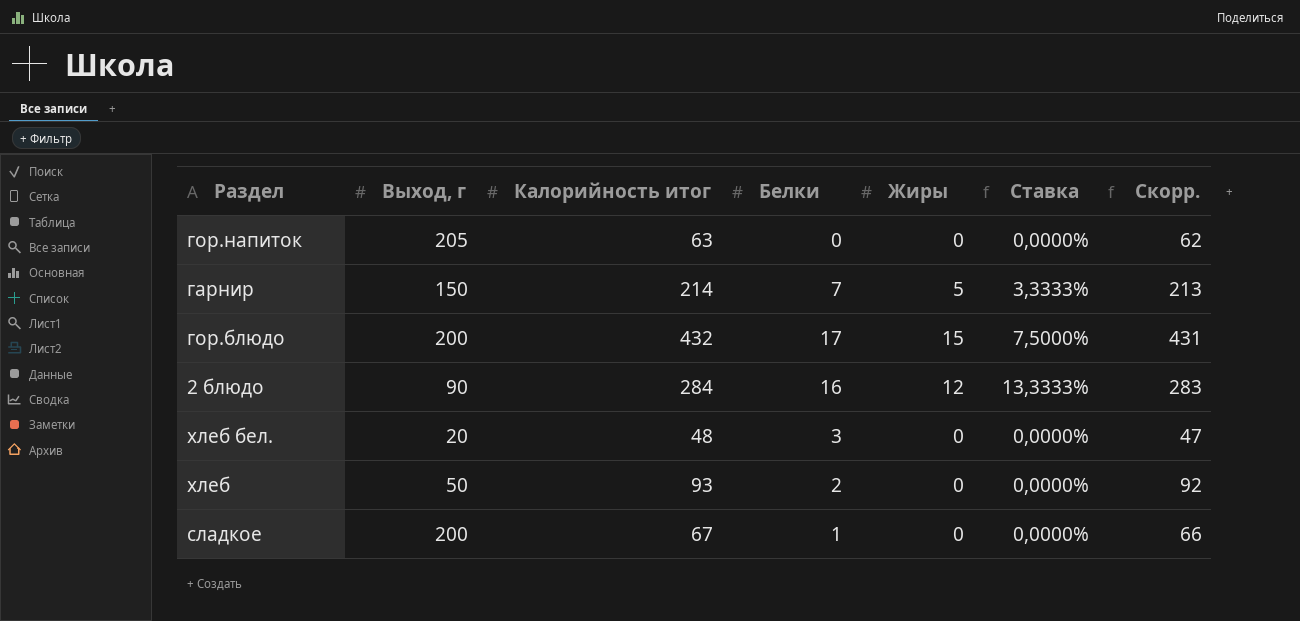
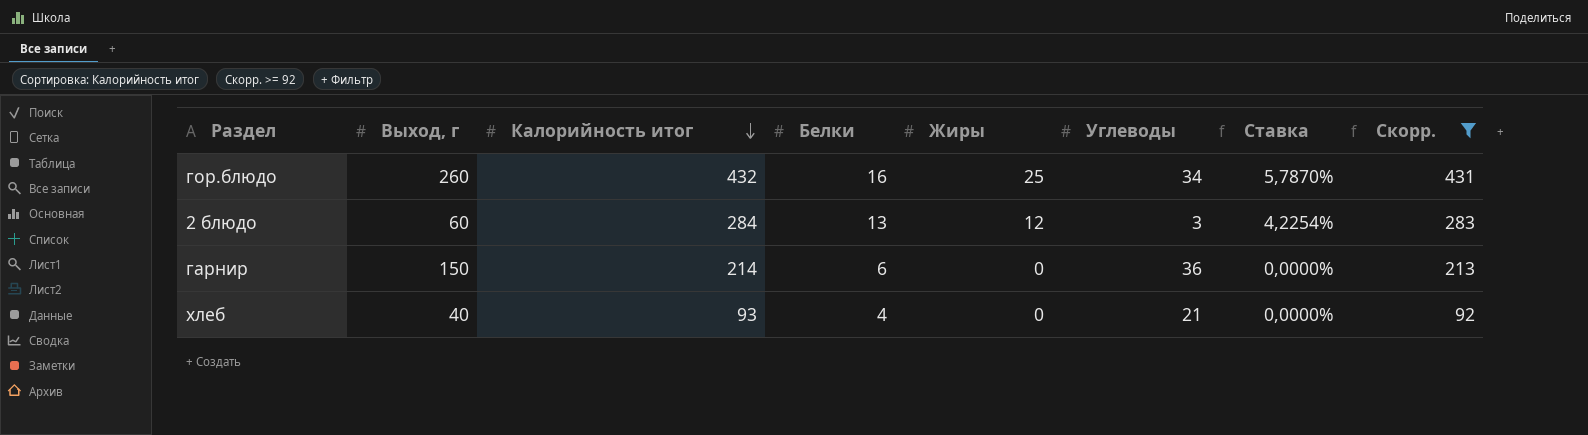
filter: none -> Скорр. >= 92
row order: none -> Калорийность итог descending
column Углеводы | position: none -> 6
column Ставка | formula: [Жиры] / [Выход, г] -> [Жиры] / [Калорийность итог]
гор.блюдо | Выход, г: 200 -> 260
гор.блюдо | Белки: 17 -> 16
гор.блюдо | Жиры: 15 -> 25
2 блюдо | Выход, г: 90 -> 60
2 блюдо | Белки: 16 -> 13
гарнир | Белки: 7 -> 6
гарнир | Жиры: 5 -> 0
хлеб | Выход, г: 50 -> 40
хлеб | Белки: 2 -> 4

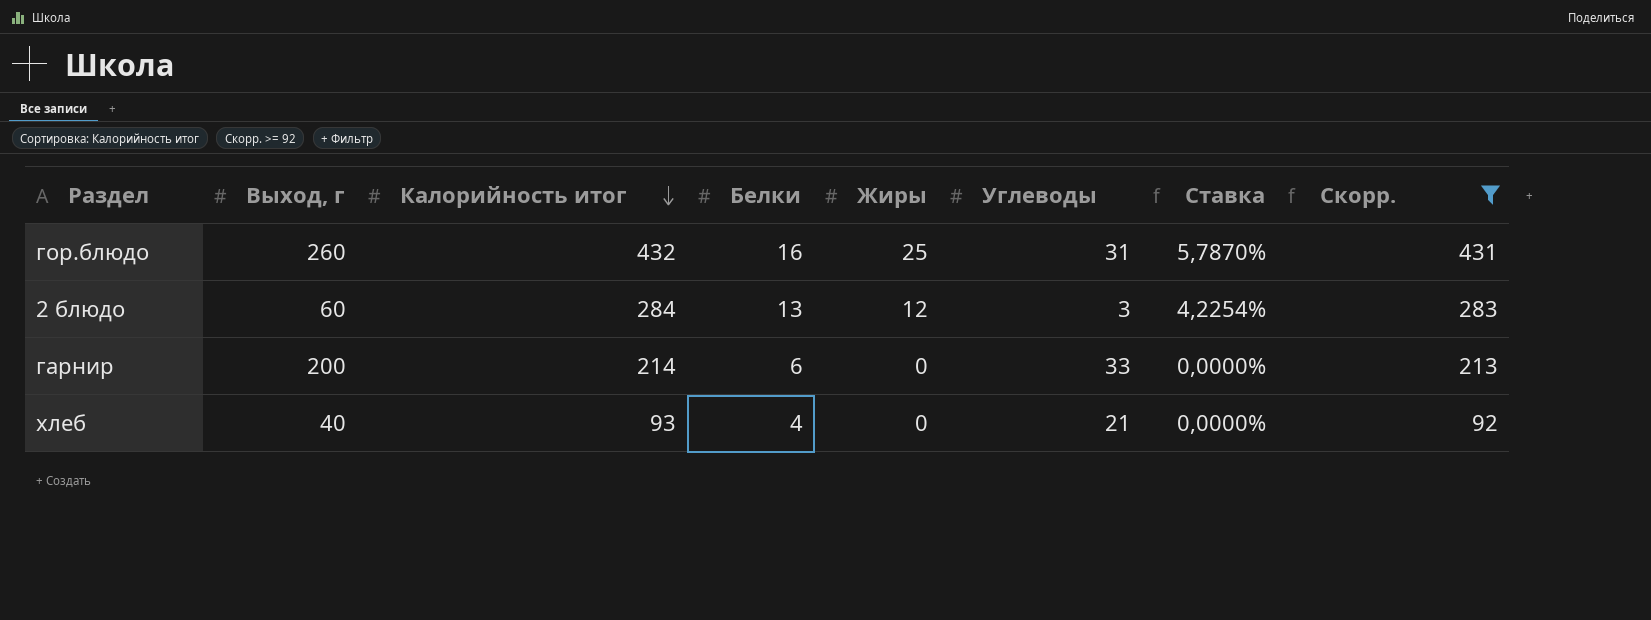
гор.блюдо | Углеводы: 34 -> 31
гарнир | Выход, г: 150 -> 200
гарнир | Углеводы: 36 -> 33

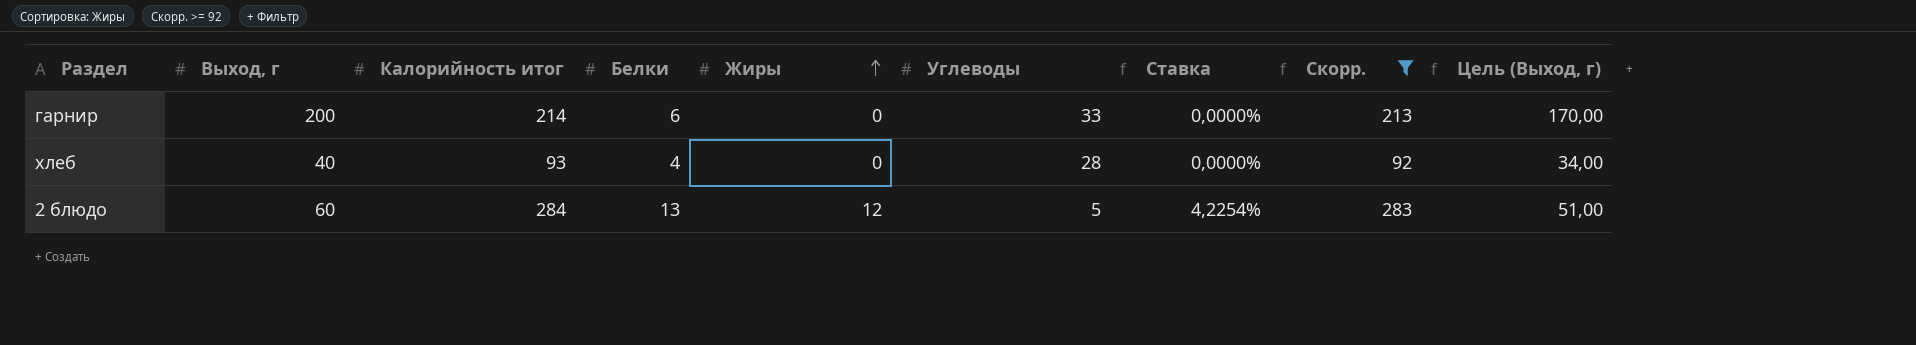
row order: Калорийность итог descending -> Жиры ascending
column Цель (Выход, г) | formula: none -> [Выход, г] * 0,85
row гор.блюдо: 260 | 432 | 16 | 25 | 31 | 5,7870% | 431 -> none
хлеб | Углеводы: 21 -> 28
2 блюдо | Углеводы: 3 -> 5

